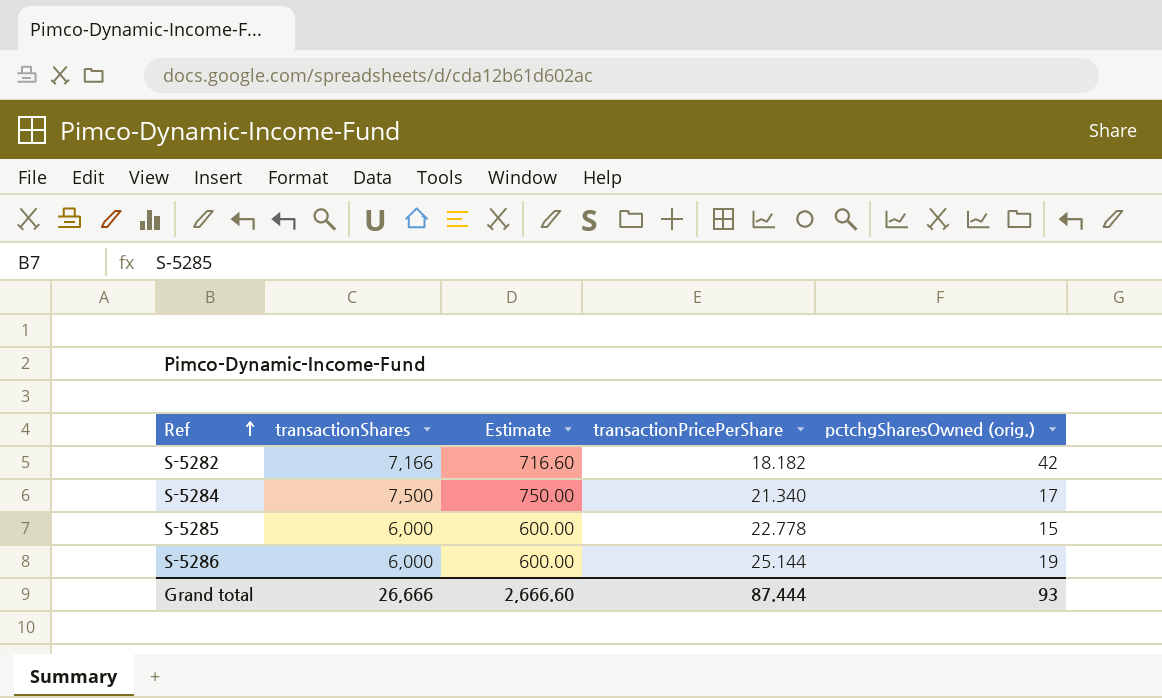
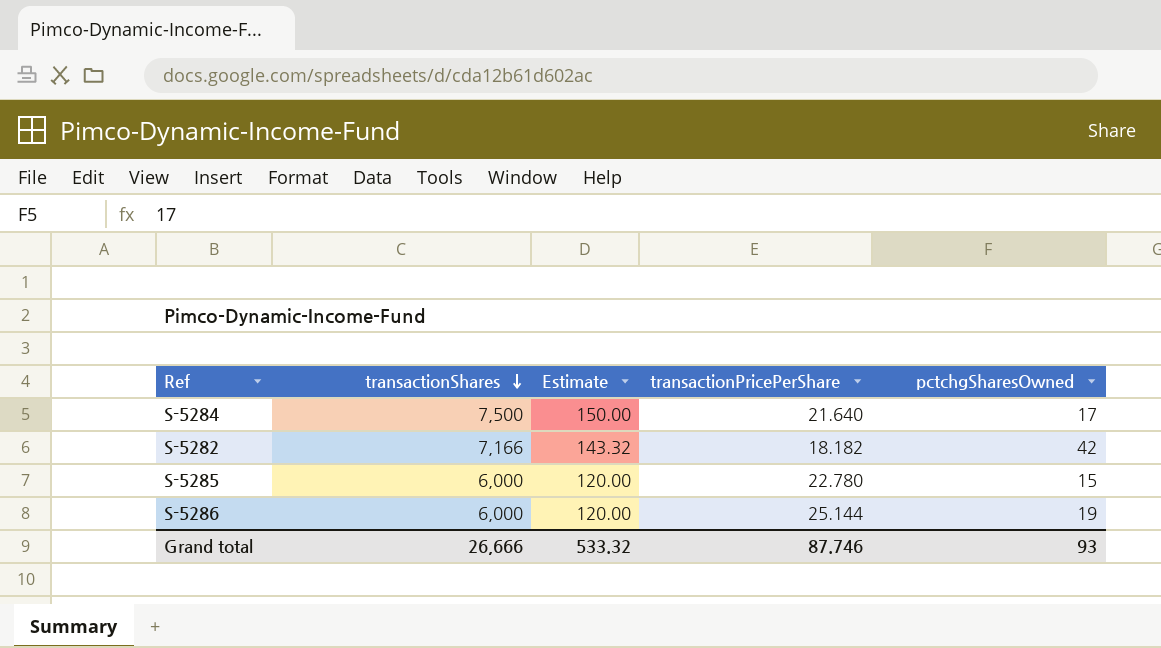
row order: Ref ascending -> transactionShares descending
column Estimate | formula: [transactionShares] * 0.1 -> [transactionShares] * 0.02
column name: pctchgSharesOwned (orig.) -> pctchgSharesOwned
S-5284 | transactionPricePerShare: 21.340 -> 21.640
S-5285 | transactionPricePerShare: 22.778 -> 22.780
Grand total | Estimate: 2,666.60 -> 533.32
Grand total | transactionPricePerShare: 87.444 -> 87.746

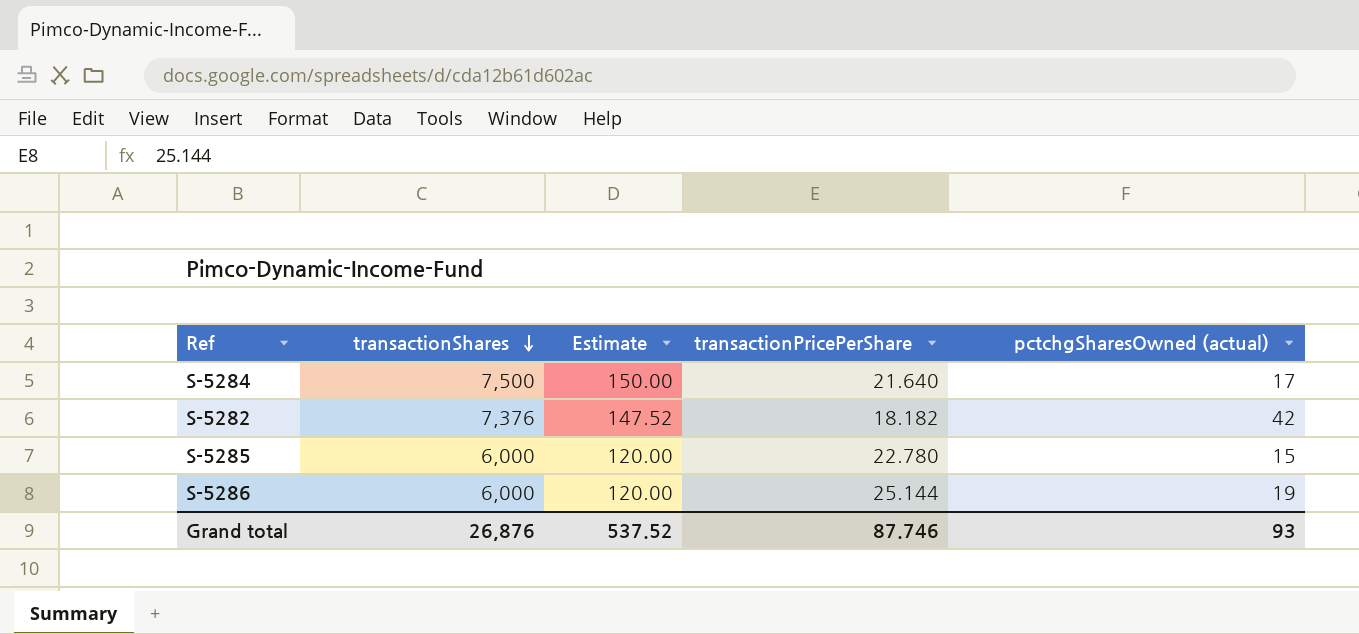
column name: pctchgSharesOwned -> pctchgSharesOwned (actual)
S-5282 | transactionShares: 7,166 -> 7,376
S-5282 | Estimate: 143.32 -> 147.52
Grand total | transactionShares: 26,666 -> 26,876
Grand total | Estimate: 533.32 -> 537.52

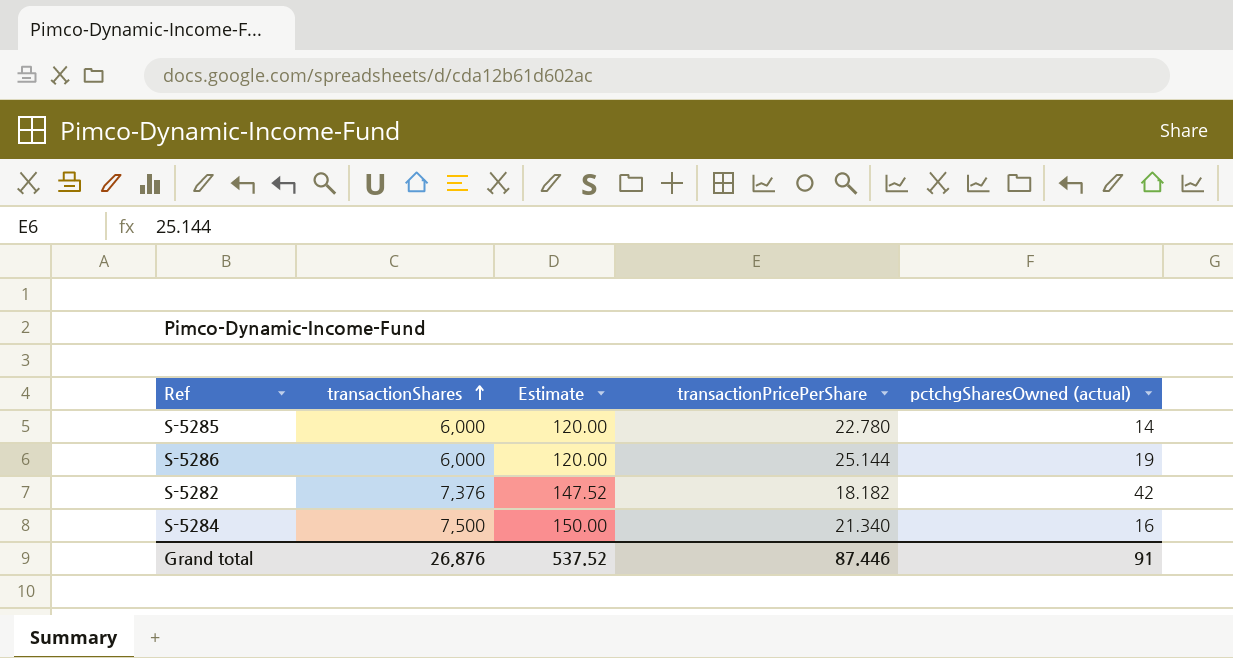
row order: transactionShares descending -> transactionShares ascending
S-5285 | pctchgSharesOwned (actual): 15 -> 14
S-5284 | transactionPricePerShare: 21.640 -> 21.340
S-5284 | pctchgSharesOwned (actual): 17 -> 16
Grand total | transactionPricePerShare: 87.746 -> 87.446
Grand total | pctchgSharesOwned (actual): 93 -> 91

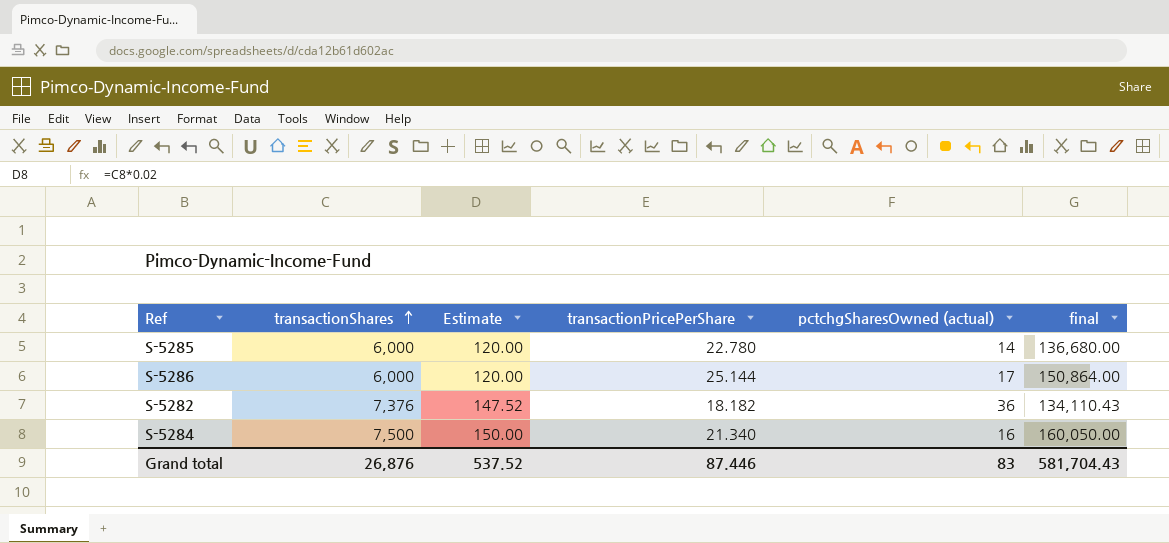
column final | formula: none -> [transactionShares] * [transactionPricePerShare]
S-5286 | pctchgSharesOwned (actual): 19 -> 17
S-5282 | pctchgSharesOwned (actual): 42 -> 36
Grand total | pctchgSharesOwned (actual): 91 -> 83

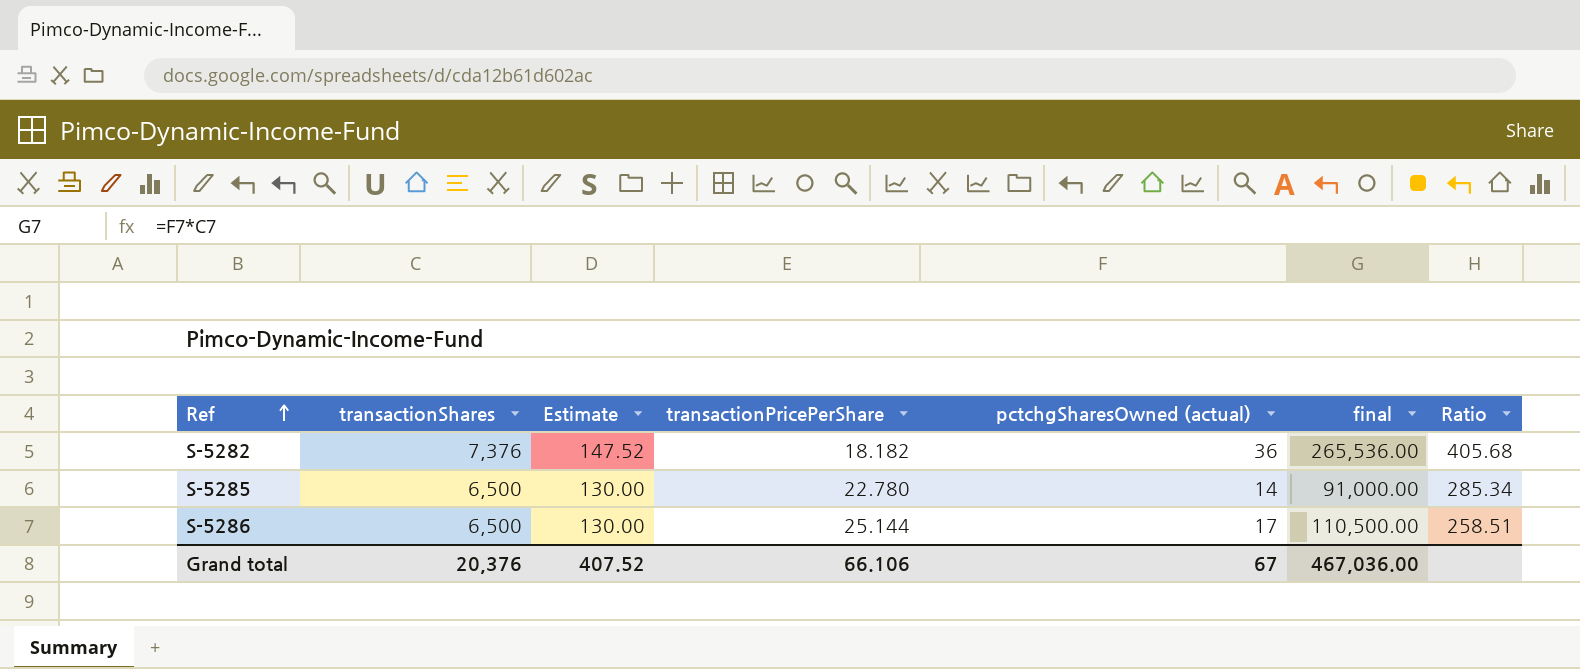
row order: transactionShares ascending -> Ref ascending
column final | formula: [transactionShares] * [transactionPricePerShare] -> [transactionShares] * [pctchgSharesOwned (actual)]
column Ratio | formula: none -> [transactionShares] / [transactionPricePerShare]
row S-5284: 7,500 | 150.00 | 21.340 | 16 | 160,050.00 -> none
S-5285 | transactionShares: 6,000 -> 6,500
S-5285 | Estimate: 120.00 -> 130.00
S-5286 | transactionShares: 6,000 -> 6,500
S-5286 | Estimate: 120.00 -> 130.00
Grand total | transactionShares: 26,876 -> 20,376
Grand total | Estimate: 537.52 -> 407.52
Grand total | transactionPricePerShare: 87.446 -> 66.106
Grand total | pctchgSharesOwned (actual): 83 -> 67
Grand total | final: 581,704.43 -> 467,036.00

